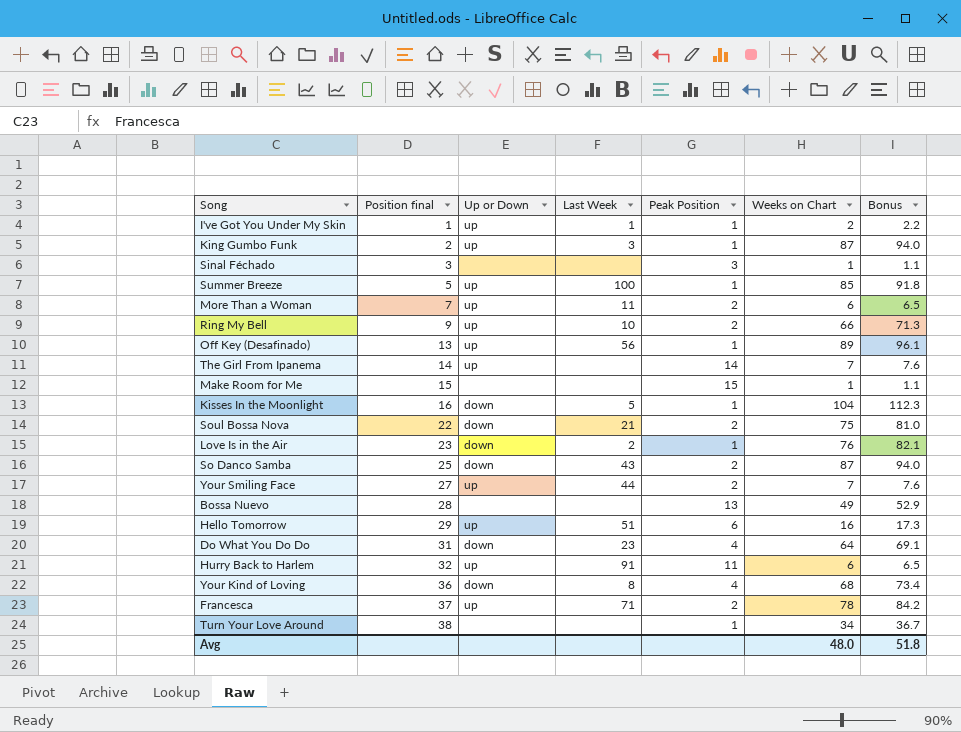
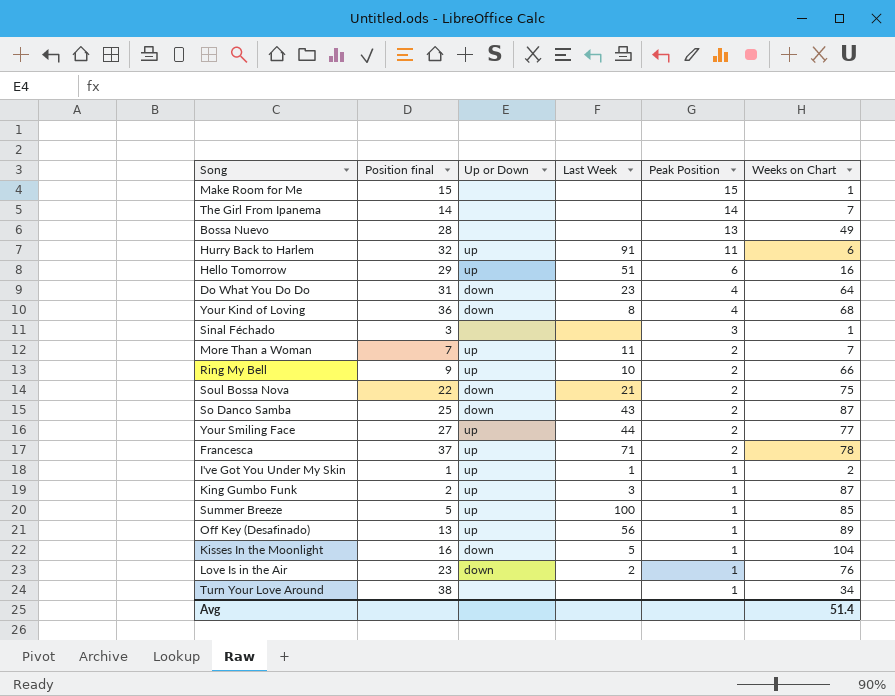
row order: Position final ascending -> Peak Position descending
column Bonus | formula: [Weeks on Chart] * 1.08 -> none
The Girl From Ipanema | Up or Down: up -> none
More Than a Woman | Weeks on Chart: 6 -> 7
Your Smiling Face | Weeks on Chart: 7 -> 77
Avg | Weeks on Chart: 48.0 -> 51.4

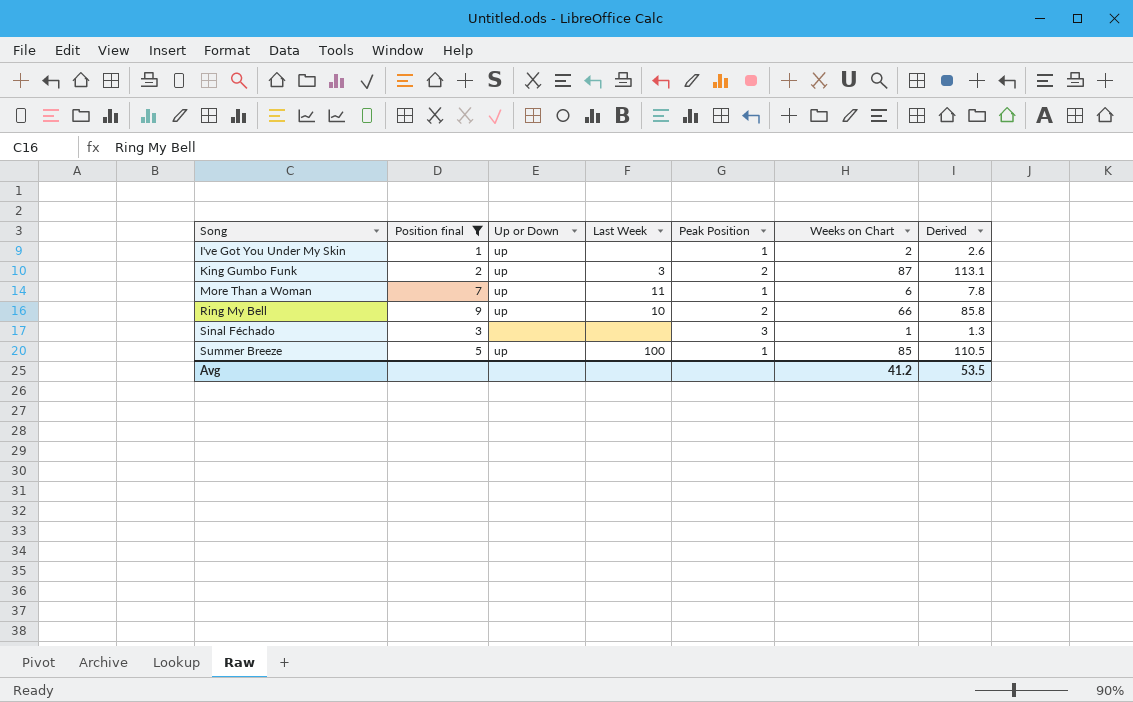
filter: none -> Position final <= 9
row order: Peak Position descending -> Song ascending
column Derived | formula: none -> [Weeks on Chart] * 1.3
I've Got You Under My Skin | Last Week: 1 -> none
King Gumbo Funk | Peak Position: 1 -> 2
More Than a Woman | Peak Position: 2 -> 1
More Than a Woman | Weeks on Chart: 7 -> 6
Avg | Weeks on Chart: 51.4 -> 41.2

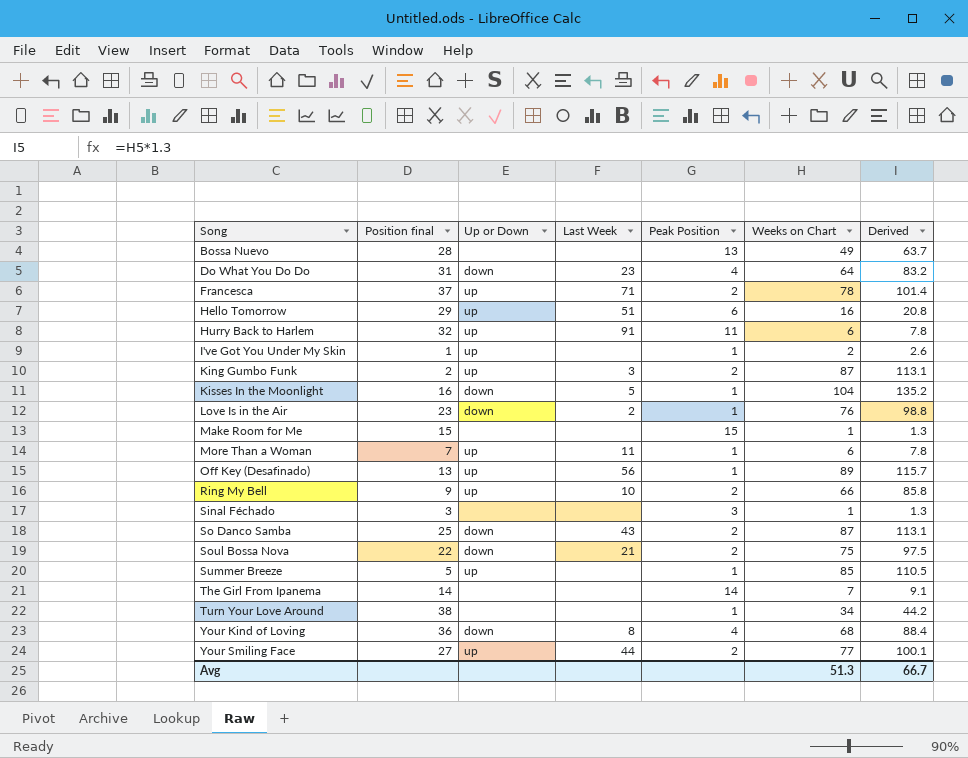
filter: Position final <= 9 -> none
Summer Breeze | Last Week: 100 -> none
Avg | Weeks on Chart: 41.2 -> 51.3
Avg | Derived: 53.5 -> 66.7

